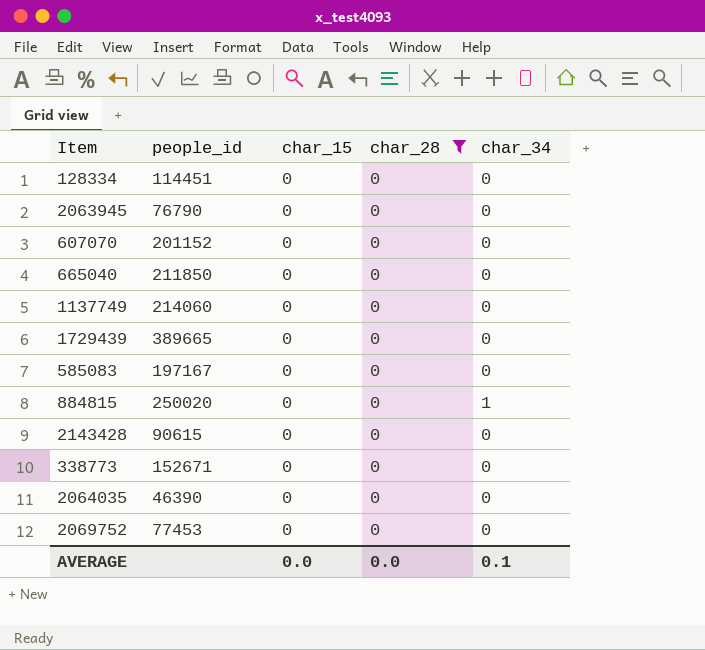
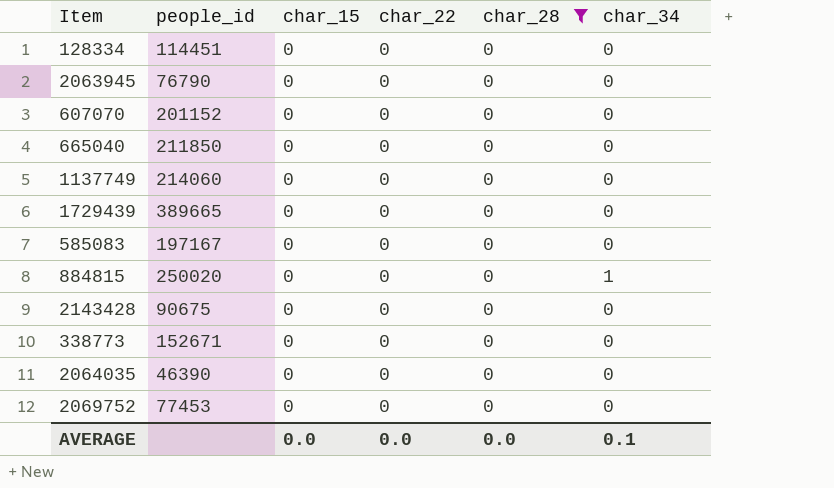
column char_22 | position: none -> 4
2143428 | people_id: 90615 -> 90675

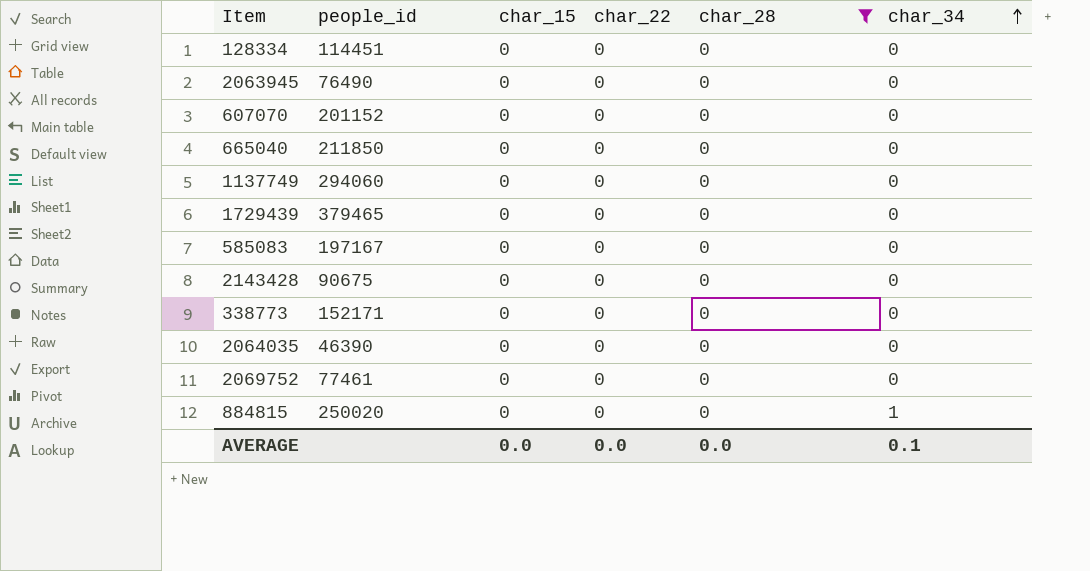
row order: none -> char_34 ascending
2063945 | people_id: 76790 -> 76490
1137749 | people_id: 214060 -> 294060
1729439 | people_id: 389665 -> 379465
338773 | people_id: 152671 -> 152171
2069752 | people_id: 77453 -> 77461

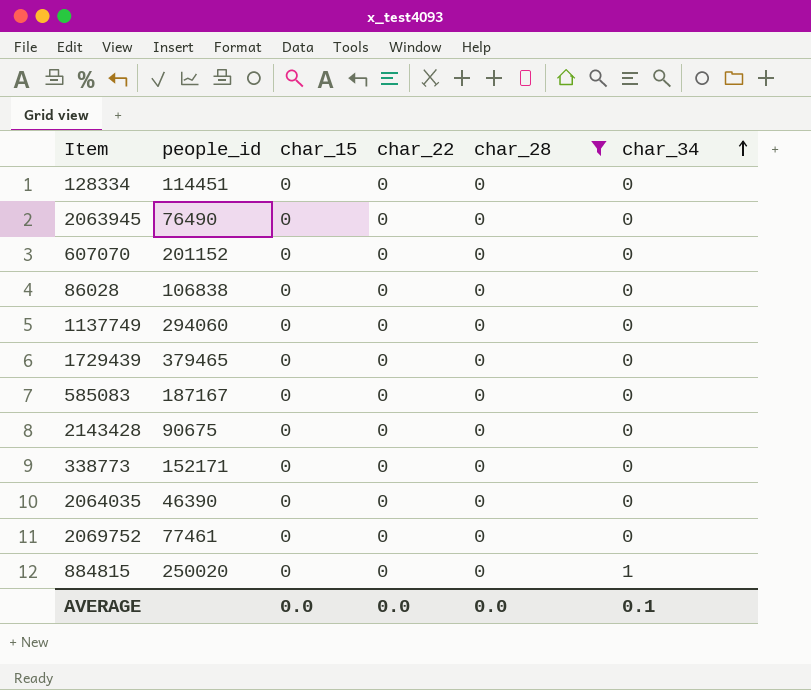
row 665040: 211850 | 0 | 0 | 0 | 0 -> none
row 86028: none -> 106838 | 0 | 0 | 0 | 0
585083 | people_id: 197167 -> 187167

